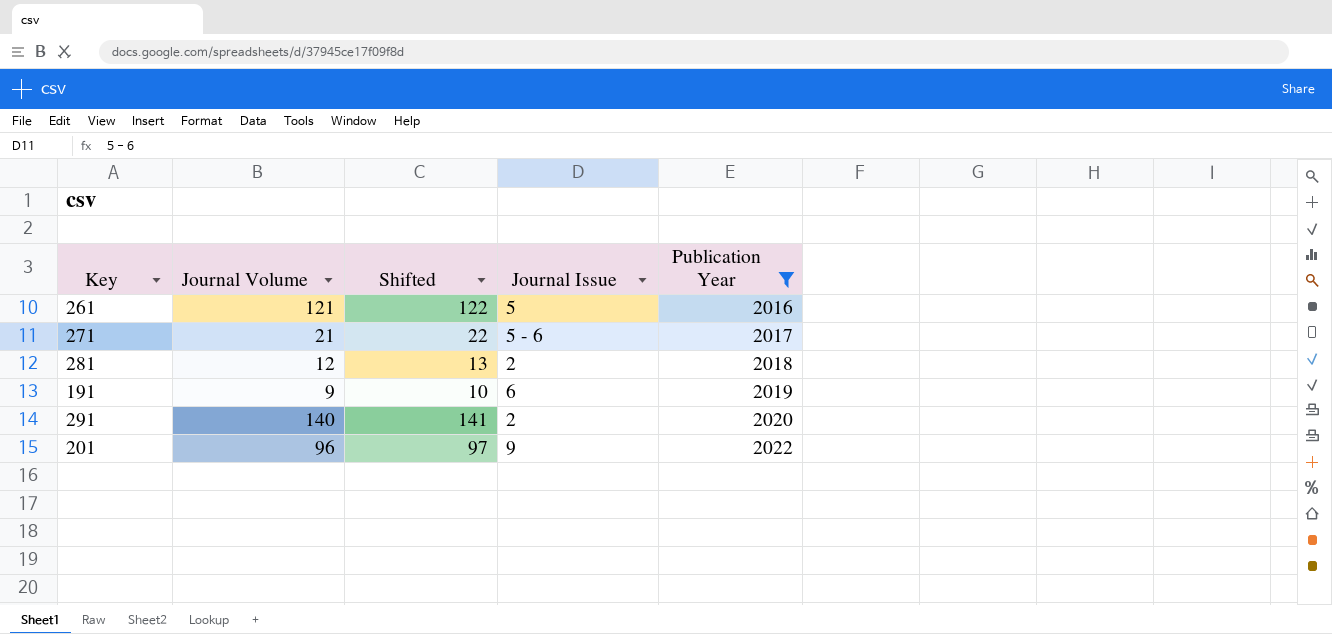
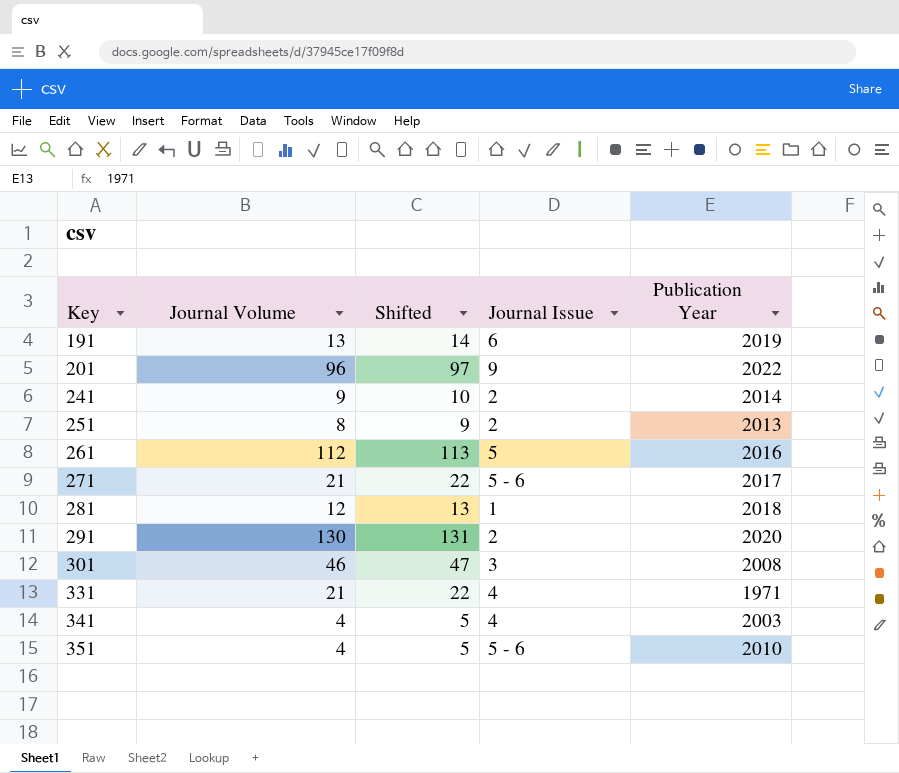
filter: Publication Year >= 2016 -> none
row order: Publication Year ascending -> Key ascending
191 | Journal Volume: 9 -> 13
191 | Shifted: 10 -> 14
261 | Journal Volume: 121 -> 112
261 | Shifted: 122 -> 113
281 | Journal Issue: 2 -> 1
291 | Journal Volume: 140 -> 130
291 | Shifted: 141 -> 131

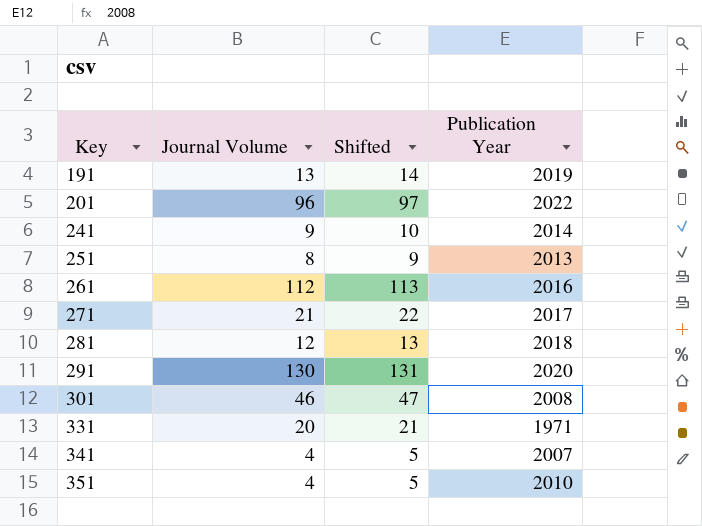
column Journal Issue | position: 4 -> none
331 | Journal Volume: 21 -> 20
331 | Shifted: 22 -> 21
341 | Publication Year: 2003 -> 2007

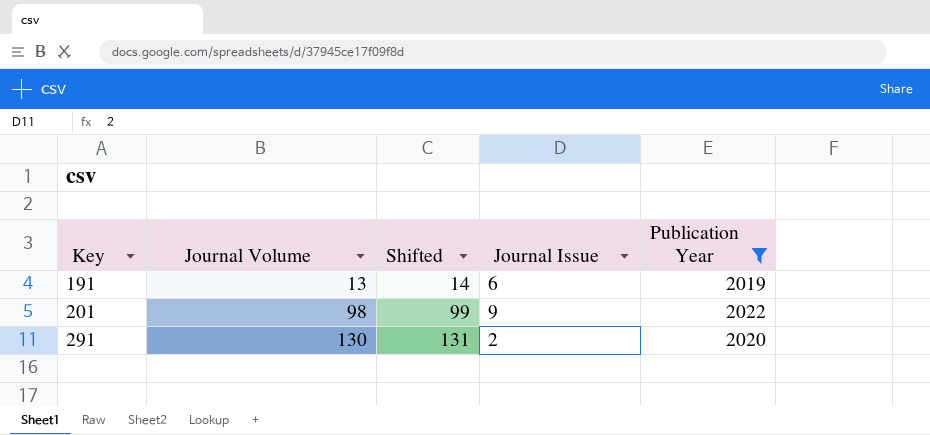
filter: none -> Publication Year >= 2019
column Journal Issue | position: none -> 4
201 | Journal Volume: 96 -> 98
201 | Shifted: 97 -> 99

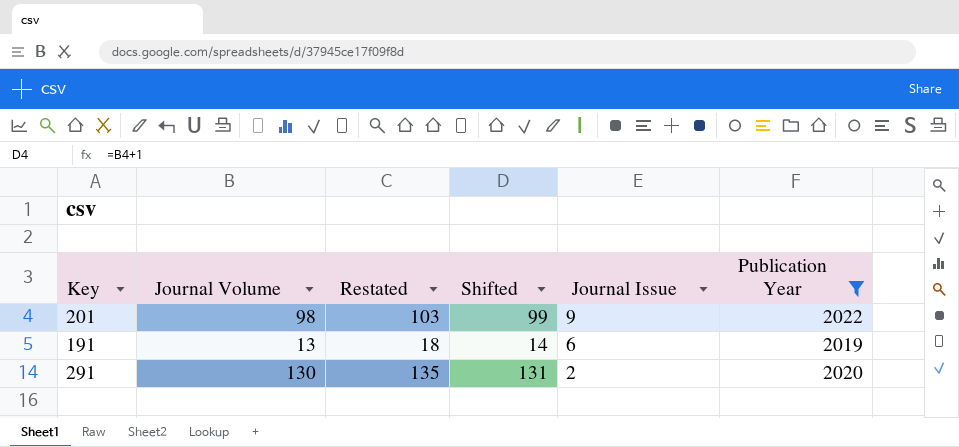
row order: Key ascending -> Journal Issue descending
column Restated | formula: none -> [Journal Volume] + 5

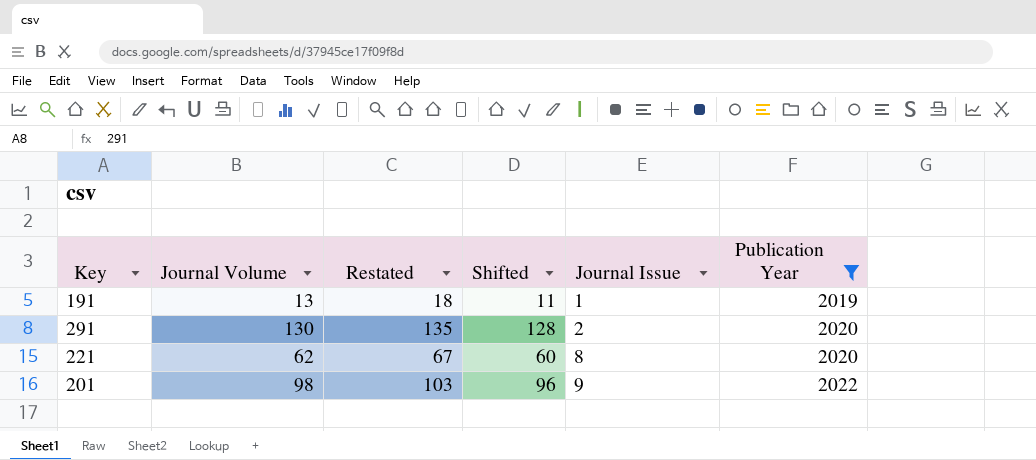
row order: Journal Issue descending -> Journal Issue ascending
column Shifted | formula: [Journal Volume] + 1 -> [Journal Volume] - 2
191 | Journal Issue: 6 -> 1
row 221: none -> 62 | 67 | 60 | 8 | 2020

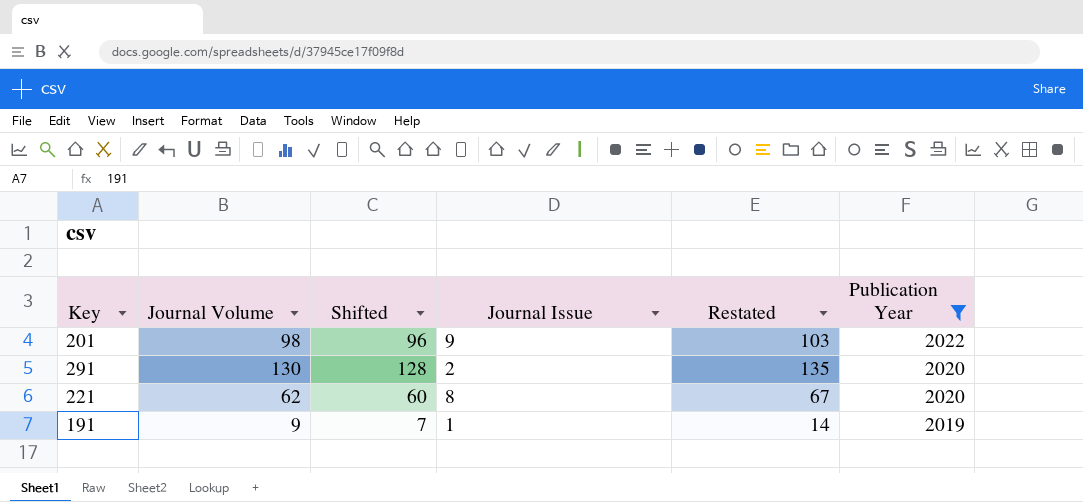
row order: Journal Issue ascending -> Publication Year descending
column Restated | position: 3 -> 5
191 | Journal Volume: 13 -> 9
191 | Shifted: 11 -> 7
191 | Restated: 18 -> 14

